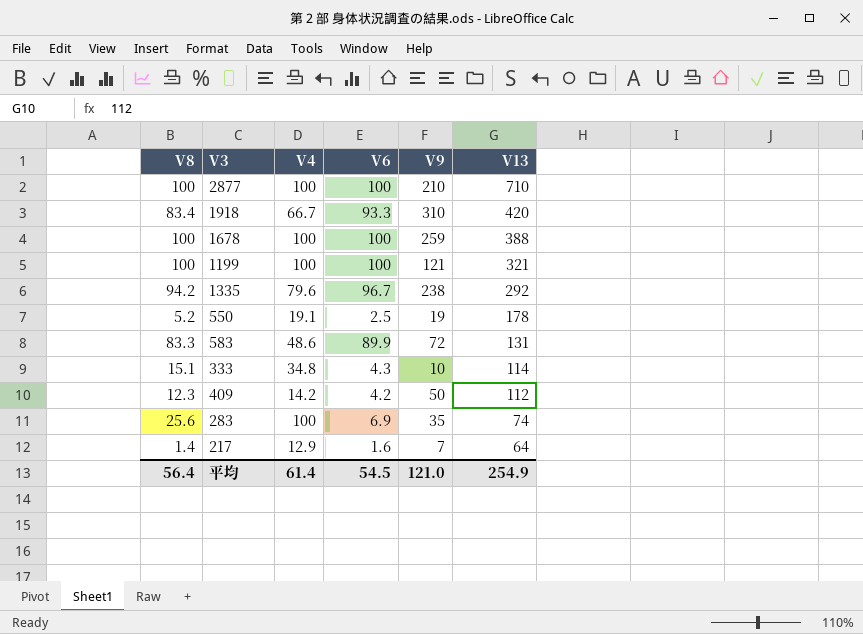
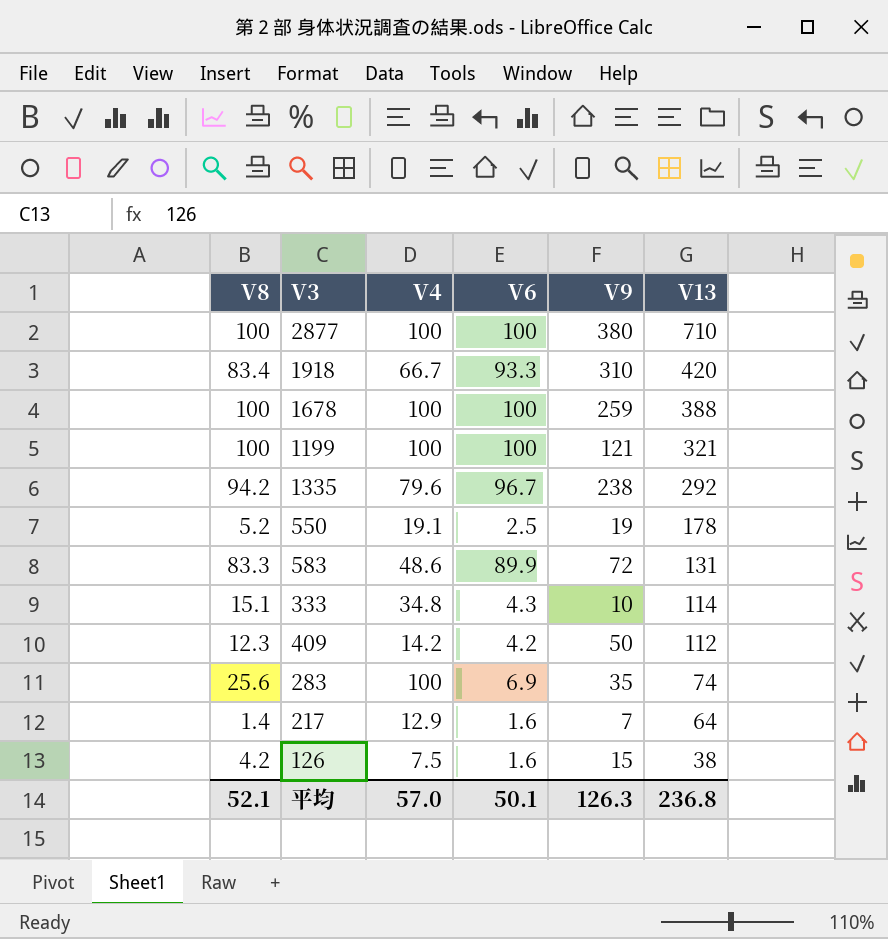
2877 | V9: 210 -> 380
row 126: none -> 4.2 | 7.5 | 1.6 | 15 | 38
平均 | V8: 56.4 -> 52.1
平均 | V4: 61.4 -> 57.0
平均 | V6: 54.5 -> 50.1
平均 | V9: 121.0 -> 126.3
平均 | V13: 254.9 -> 236.8

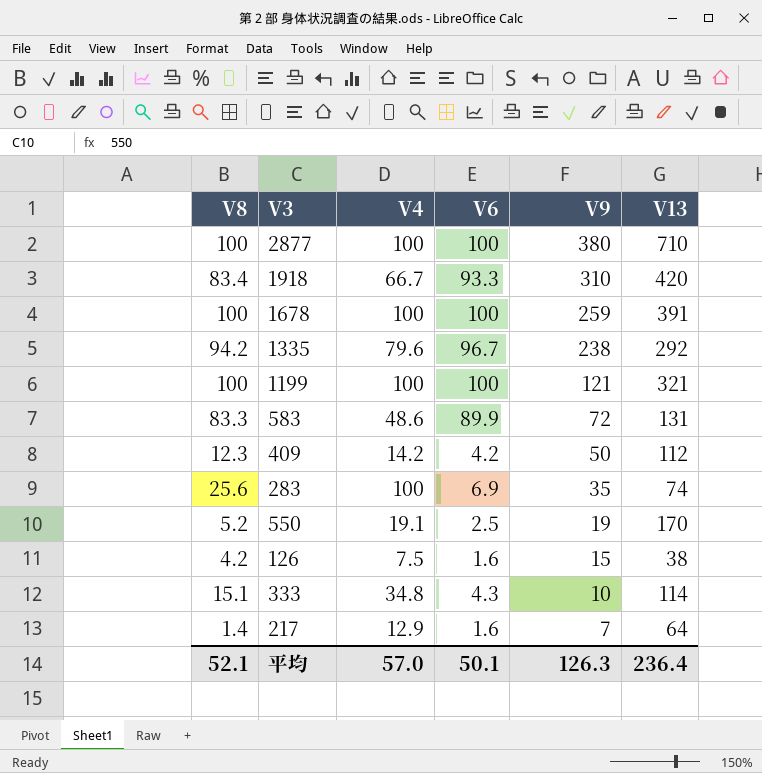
row order: V13 descending -> V9 descending
1678 | V13: 388 -> 391
550 | V13: 178 -> 170
平均 | V13: 236.8 -> 236.4

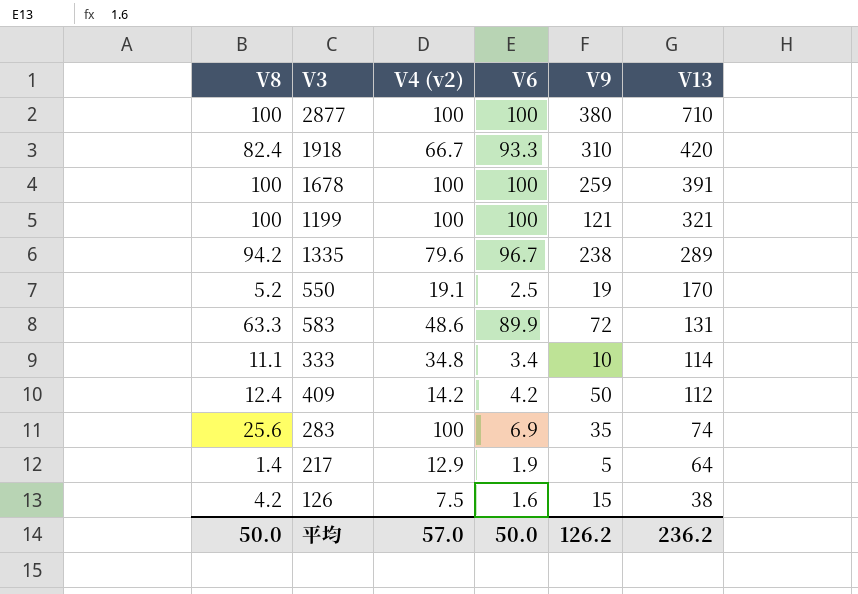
row order: V9 descending -> V13 descending
column name: V4 -> V4 (v2)
1918 | V8: 83.4 -> 82.4
1335 | V13: 292 -> 289
583 | V8: 83.3 -> 63.3
333 | V8: 15.1 -> 11.1
333 | V6: 4.3 -> 3.4
409 | V8: 12.3 -> 12.4
217 | V6: 1.6 -> 1.9
217 | V9: 7 -> 5
平均 | V8: 52.1 -> 50.0
平均 | V6: 50.1 -> 50.0
平均 | V9: 126.3 -> 126.2
平均 | V13: 236.4 -> 236.2

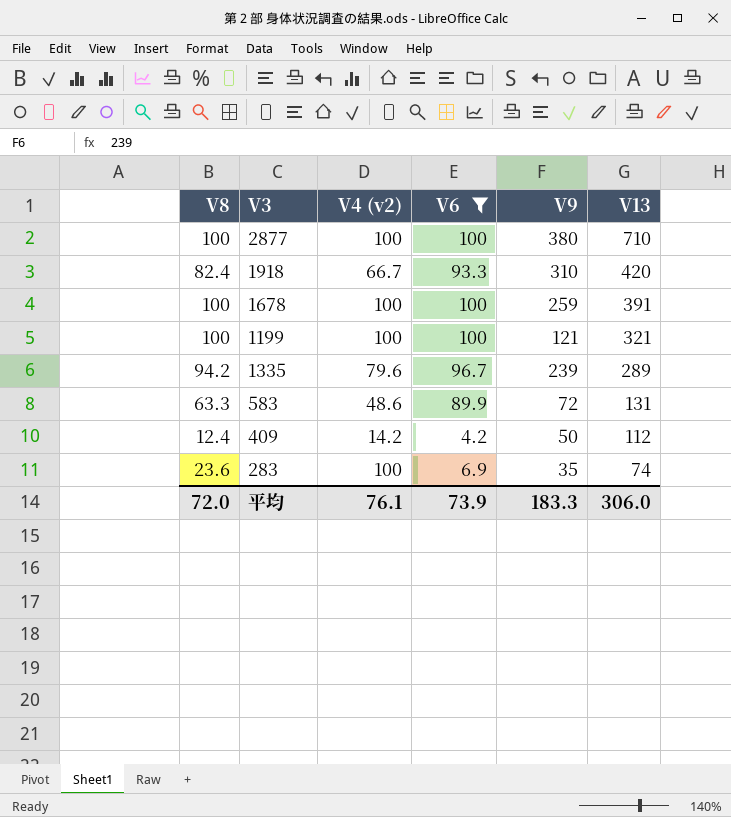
filter: none -> V6 >= 4.2
1335 | V9: 238 -> 239
283 | V8: 25.6 -> 23.6
平均 | V8: 50.0 -> 72.0
平均 | V4 (v2): 57.0 -> 76.1
平均 | V6: 50.0 -> 73.9
平均 | V9: 126.2 -> 183.3
平均 | V13: 236.2 -> 306.0

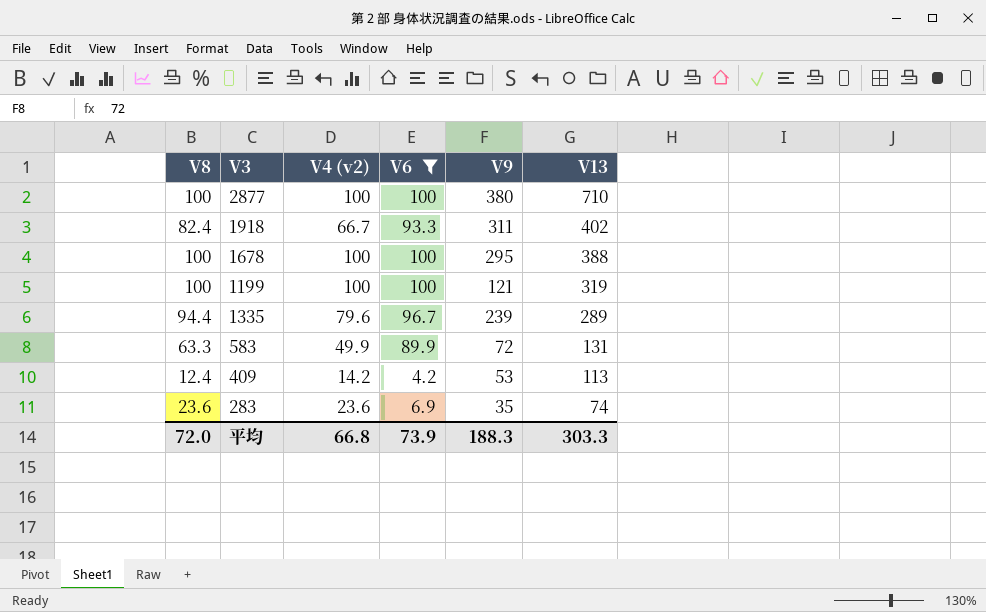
1918 | V9: 310 -> 311
1918 | V13: 420 -> 402
1678 | V9: 259 -> 295
1678 | V13: 391 -> 388
1199 | V13: 321 -> 319
1335 | V8: 94.2 -> 94.4
583 | V4 (v2): 48.6 -> 49.9
409 | V9: 50 -> 53
409 | V13: 112 -> 113
283 | V4 (v2): 100 -> 23.6
平均 | V4 (v2): 76.1 -> 66.8
平均 | V9: 183.3 -> 188.3
平均 | V13: 306.0 -> 303.3

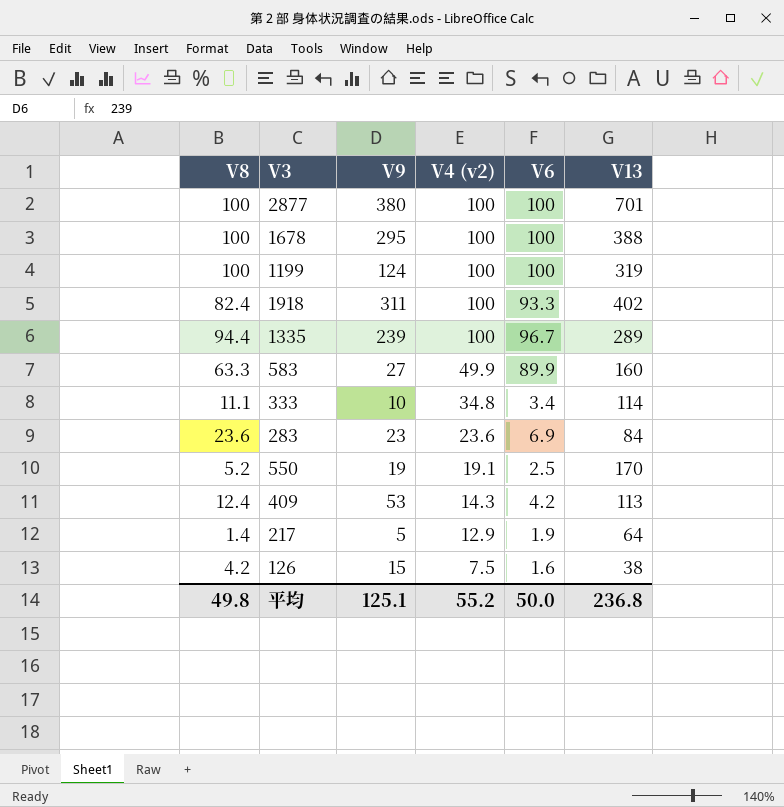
filter: V6 >= 4.2 -> none
row order: V13 descending -> V4 (v2) descending
column V9 | position: 5 -> 3
2877 | V13: 710 -> 701
1199 | V9: 121 -> 124
1918 | V4 (v2): 66.7 -> 100
1335 | V4 (v2): 79.6 -> 100
583 | V9: 72 -> 27
583 | V13: 131 -> 160
283 | V9: 35 -> 23
283 | V13: 74 -> 84
409 | V4 (v2): 14.2 -> 14.3
平均 | V8: 72.0 -> 49.8
平均 | V9: 188.3 -> 125.1
平均 | V4 (v2): 66.8 -> 55.2
平均 | V6: 73.9 -> 50.0
平均 | V13: 303.3 -> 236.8

